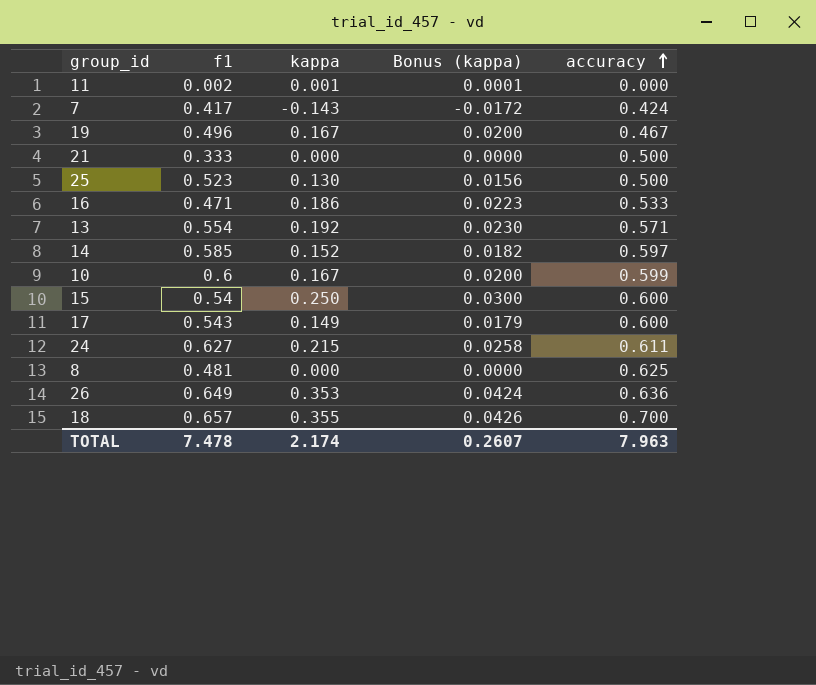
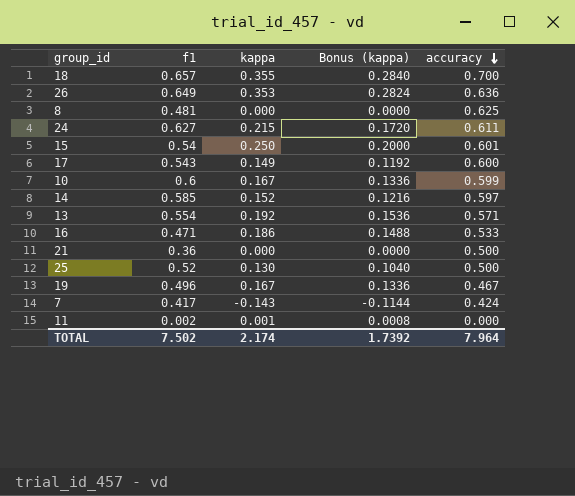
row order: accuracy ascending -> accuracy descending
column Bonus (kappa) | formula: [kappa] * 0.12 -> [kappa] * 0.8
15 | accuracy: 0.600 -> 0.601
21 | f1: 0.333 -> 0.36
25 | f1: 0.523 -> 0.52
TOTAL | f1: 7.478 -> 7.502
TOTAL | Bonus (kappa): 0.2607 -> 1.7392
TOTAL | accuracy: 7.963 -> 7.964

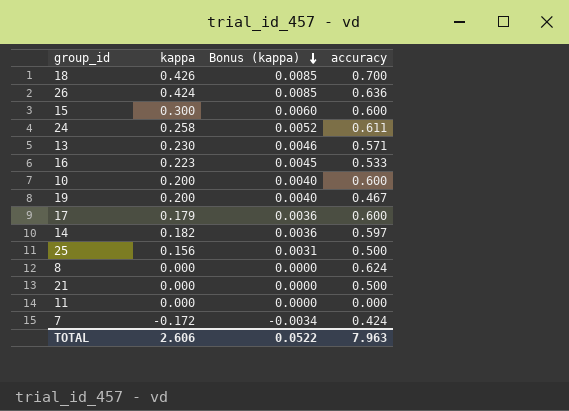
row order: accuracy descending -> Bonus (kappa) descending
column f1 | position: 2 -> none
column Bonus (kappa) | formula: [kappa] * 0.8 -> [kappa] * 0.02
18 | kappa: 0.355 -> 0.426
26 | kappa: 0.353 -> 0.424
15 | kappa: 0.250 -> 0.300
15 | accuracy: 0.601 -> 0.600
24 | kappa: 0.215 -> 0.258
13 | kappa: 0.192 -> 0.230
16 | kappa: 0.186 -> 0.223
10 | kappa: 0.167 -> 0.200
10 | accuracy: 0.599 -> 0.600
19 | kappa: 0.167 -> 0.200
17 | kappa: 0.149 -> 0.179
14 | kappa: 0.152 -> 0.182
25 | kappa: 0.130 -> 0.156
8 | accuracy: 0.625 -> 0.624
11 | kappa: 0.001 -> 0.000
7 | kappa: -0.143 -> -0.172
TOTAL | kappa: 2.174 -> 2.606
TOTAL | Bonus (kappa): 1.7392 -> 0.0522
TOTAL | accuracy: 7.964 -> 7.963

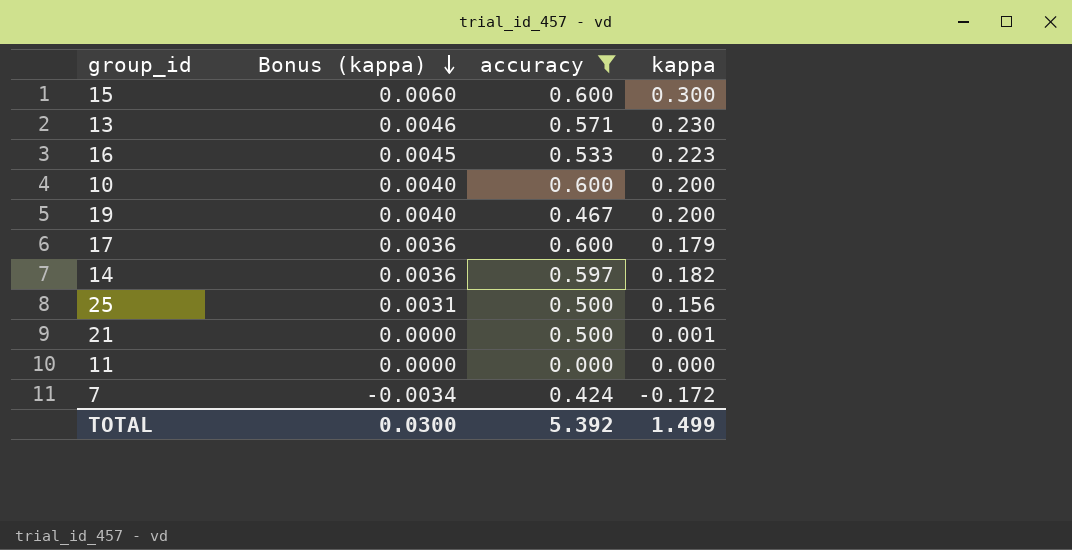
filter: none -> accuracy <= 0.600
column kappa | position: 2 -> 4
21 | kappa: 0.000 -> 0.001
TOTAL | Bonus (kappa): 0.0522 -> 0.0300
TOTAL | accuracy: 7.963 -> 5.392
TOTAL | kappa: 2.606 -> 1.499

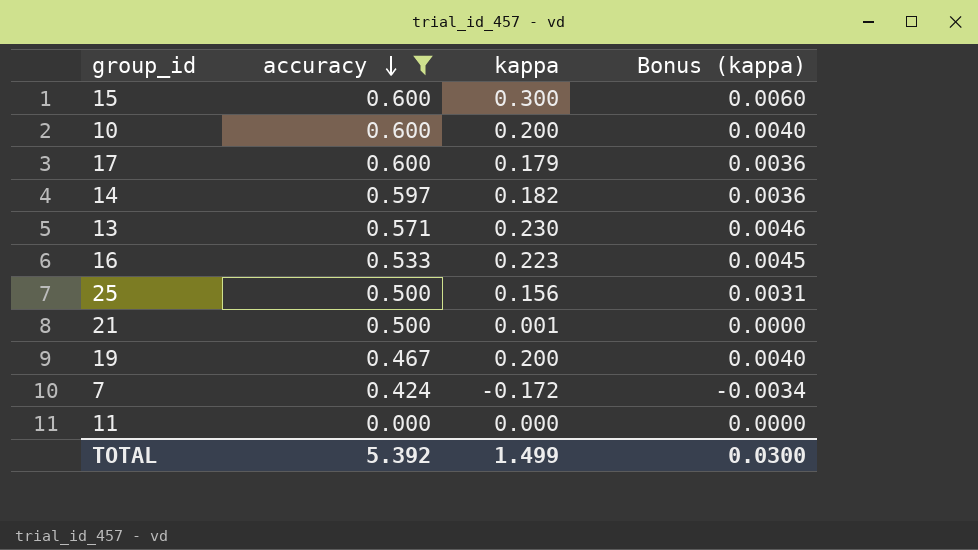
row order: Bonus (kappa) descending -> accuracy descending
column Bonus (kappa) | position: 2 -> 4

